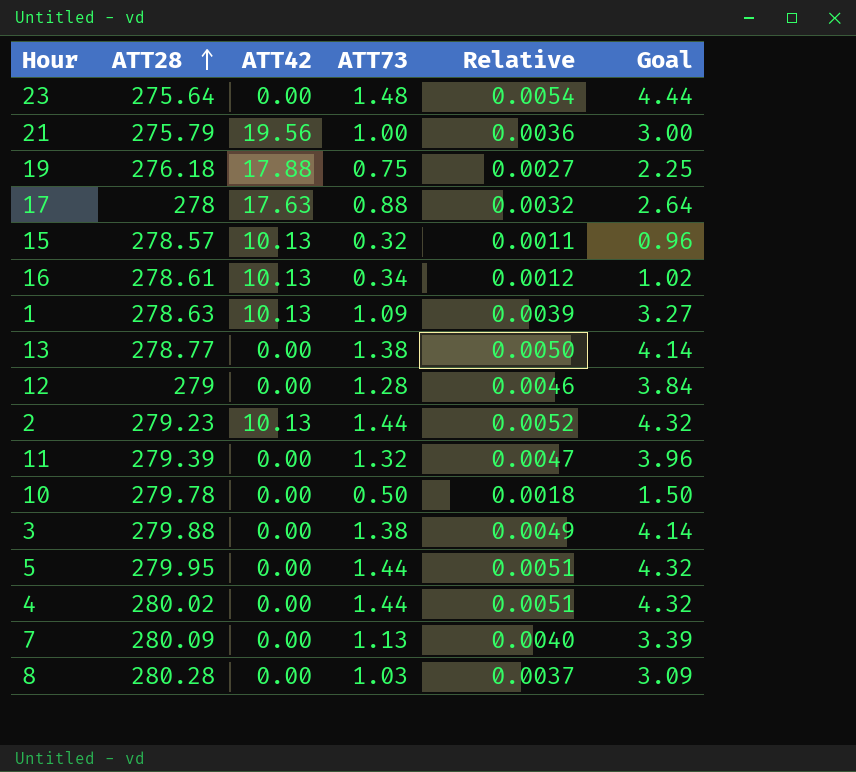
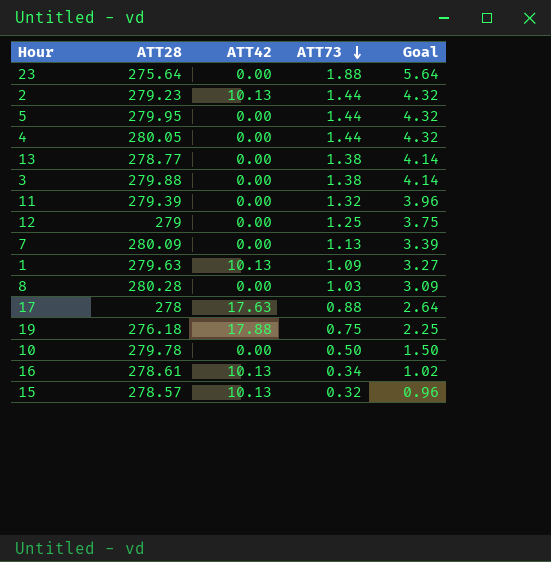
row order: ATT28 ascending -> ATT73 descending
column Relative | formula: [ATT73] / [ATT28] -> none
row 21: 275.79 | 19.56 | 1.00 | 0.0036 | 3.00 -> none
23 | ATT73: 1.48 -> 1.88
23 | Goal: 4.44 -> 5.64
4 | ATT28: 280.02 -> 280.05
12 | ATT73: 1.28 -> 1.25
12 | Goal: 3.84 -> 3.75
1 | ATT28: 278.63 -> 279.63

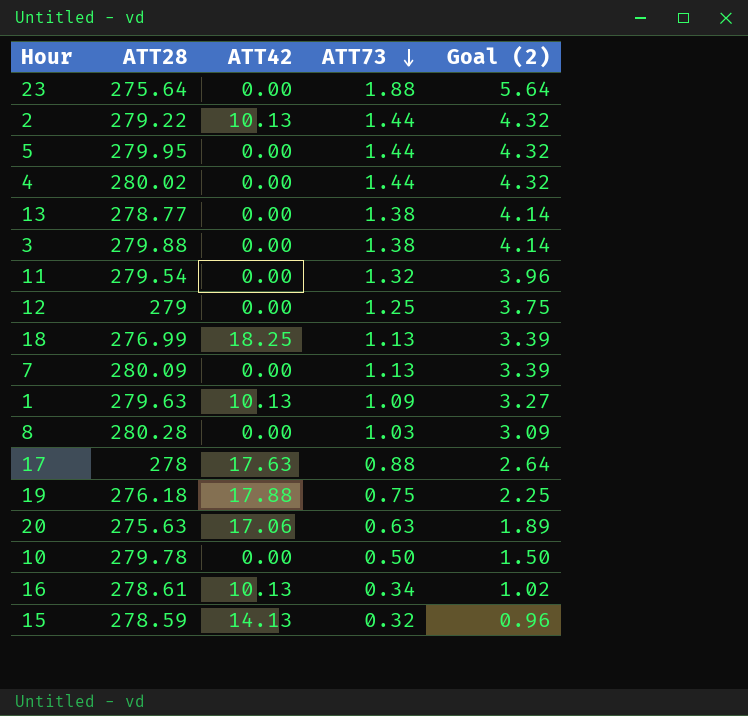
column name: Goal -> Goal (2)
2 | ATT28: 279.23 -> 279.22
4 | ATT28: 280.05 -> 280.02
11 | ATT28: 279.39 -> 279.54
row 18: none -> 276.99 | 18.25 | 1.13 | 3.39
row 20: none -> 275.63 | 17.06 | 0.63 | 1.89
15 | ATT28: 278.57 -> 278.59
15 | ATT42: 10.13 -> 14.13

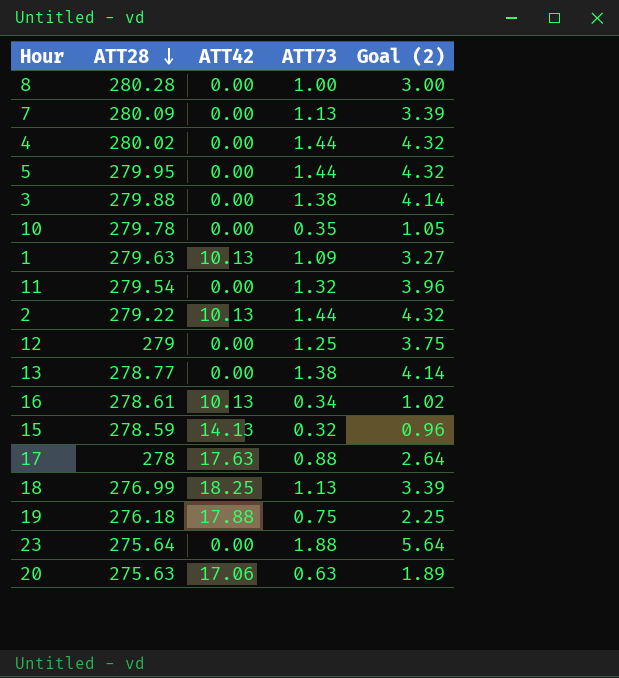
row order: ATT73 descending -> ATT28 descending
8 | ATT73: 1.03 -> 1.00
8 | Goal (2): 3.09 -> 3.00
10 | ATT73: 0.50 -> 0.35
10 | Goal (2): 1.50 -> 1.05

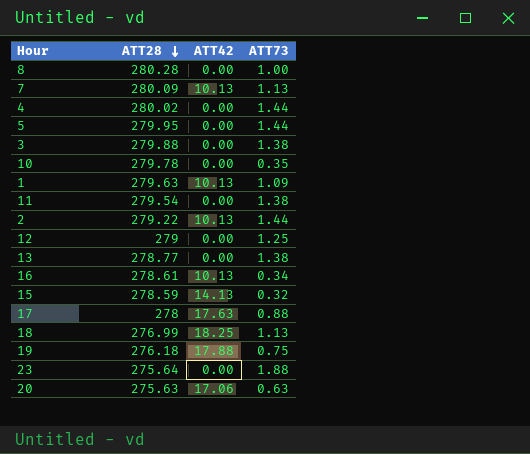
column Goal (2) | formula: [ATT73] * 3 -> none
7 | ATT42: 0.00 -> 10.13
11 | ATT73: 1.32 -> 1.38

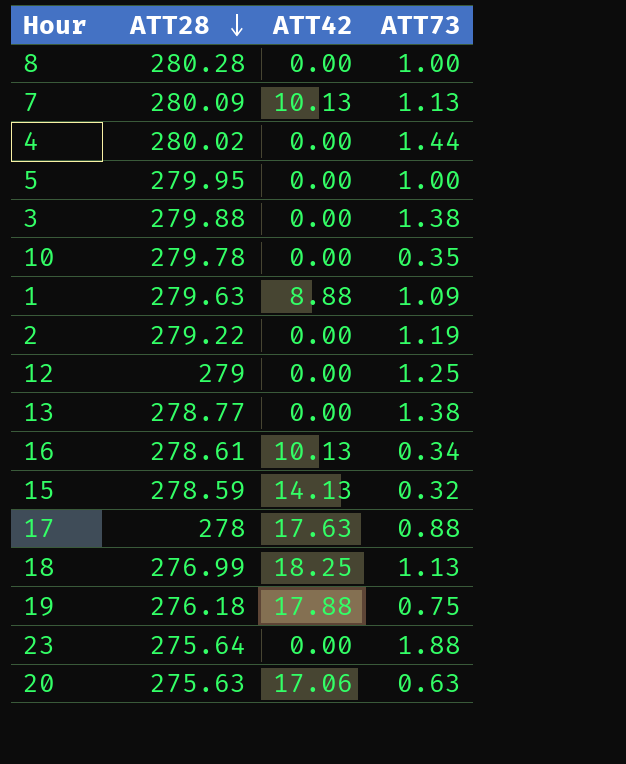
row 11: 279.54 | 0.00 | 1.38 -> none
5 | ATT73: 1.44 -> 1.00
1 | ATT42: 10.13 -> 8.88
2 | ATT42: 10.13 -> 0.00
2 | ATT73: 1.44 -> 1.19

